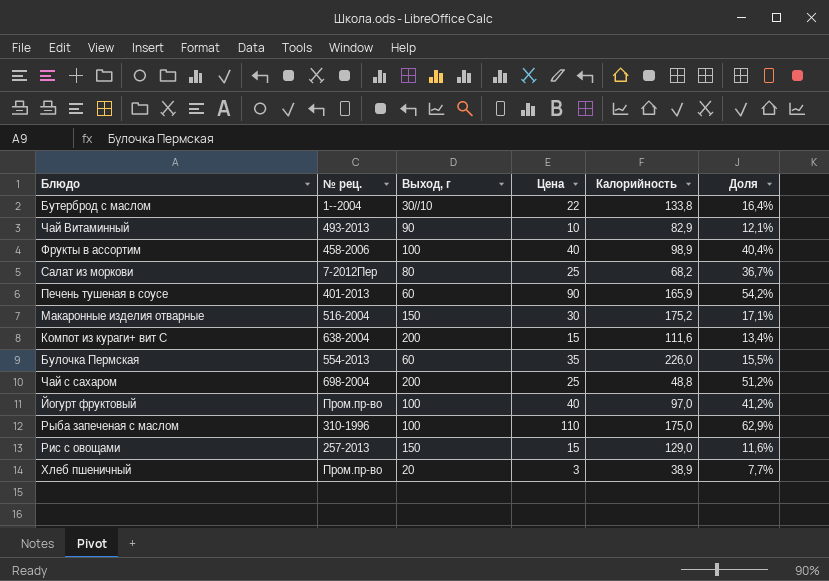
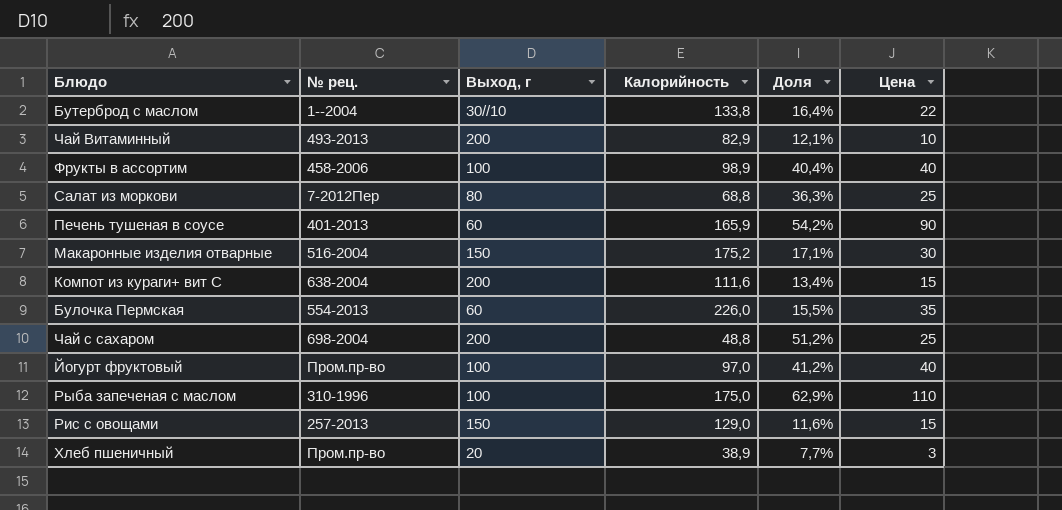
column Цена | position: 4 -> 6
Чай Витаминный | Выход, г: 90 -> 200
Салат из моркови | Калорийность: 68,2 -> 68,8
Салат из моркови | Доля: 36,7% -> 36,3%

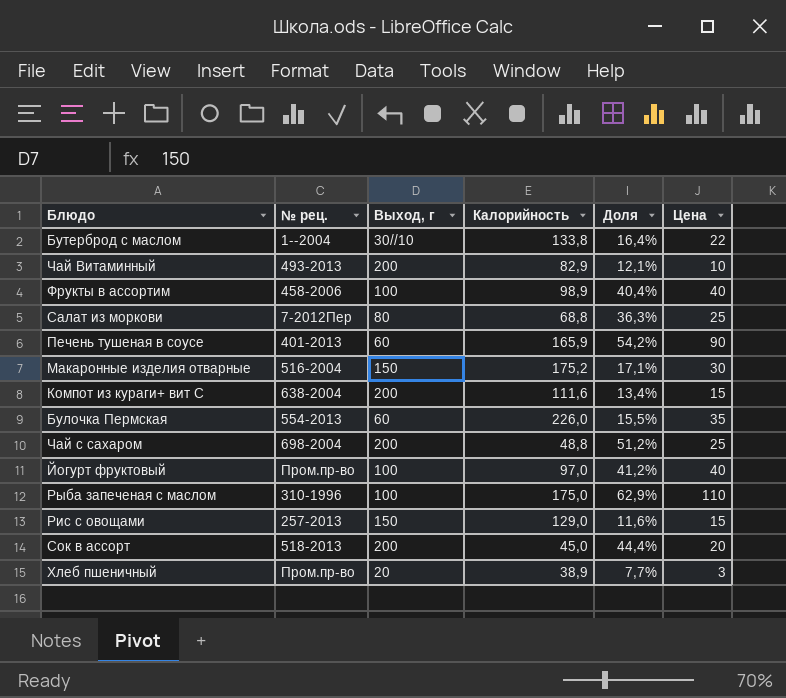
row Сок в ассорт: none -> 518-2013 | 200 | 45,0 | 44,4% | 20

